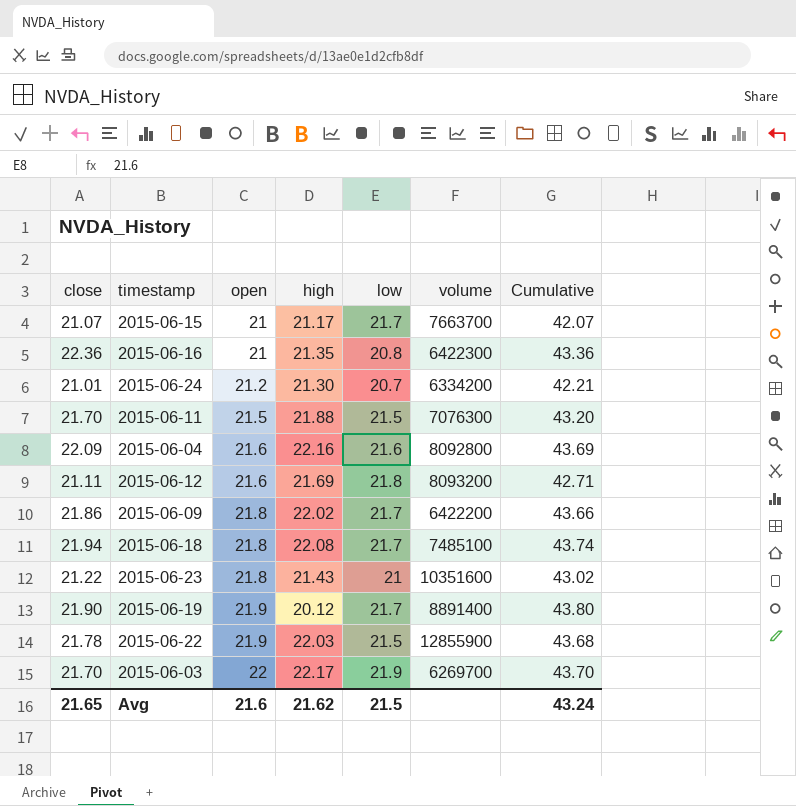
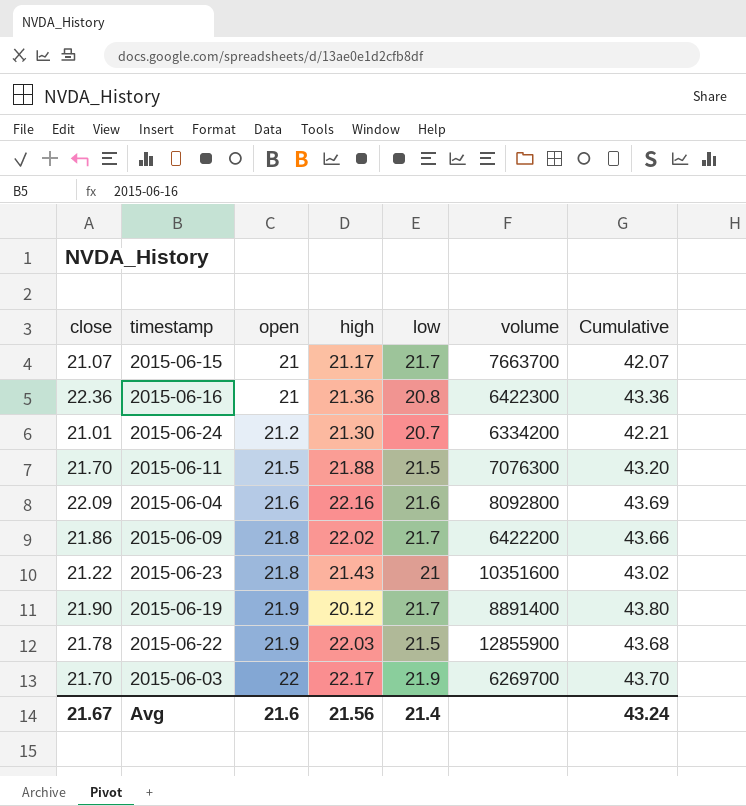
row 2015-06-12: 21.11 | 21.6 | 21.69 | 21.8 | 8093200 | 42.71 -> none
row 2015-06-18: 21.94 | 21.8 | 22.08 | 21.7 | 7485100 | 43.74 -> none
2015-06-16 | high: 21.35 -> 21.36
Avg | close: 21.65 -> 21.67
Avg | high: 21.62 -> 21.56
Avg | low: 21.5 -> 21.4

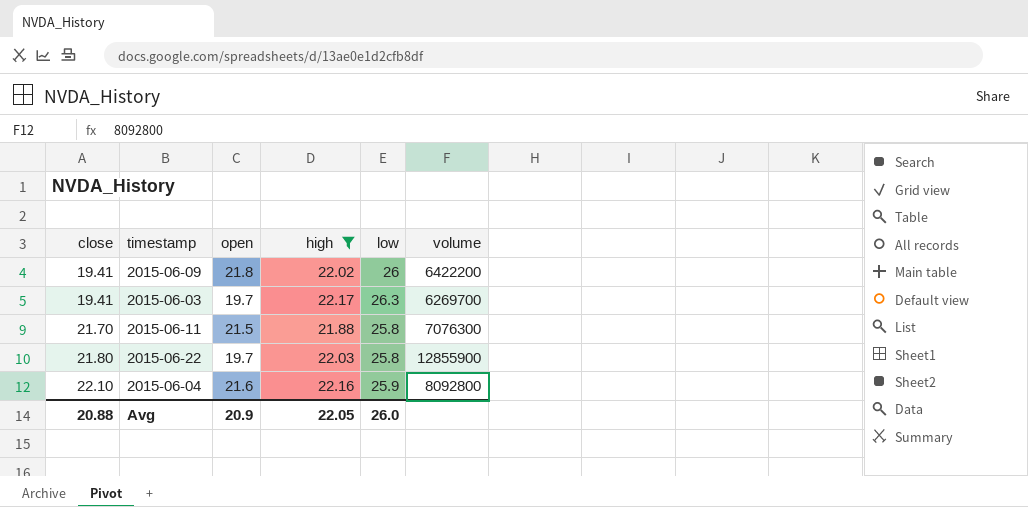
filter: none -> high >= 21.88
row order: open ascending -> close ascending
column Cumulative | formula: [close] + [open] -> none
2015-06-09 | close: 21.86 -> 19.41
2015-06-09 | low: 21.7 -> 26
2015-06-03 | close: 21.70 -> 19.41
2015-06-03 | open: 22 -> 19.7
2015-06-03 | low: 21.9 -> 26.3
2015-06-11 | low: 21.5 -> 25.8
2015-06-22 | close: 21.78 -> 21.80
2015-06-22 | open: 21.9 -> 19.7
2015-06-22 | low: 21.5 -> 25.8
2015-06-04 | close: 22.09 -> 22.10
2015-06-04 | low: 21.6 -> 25.9
Avg | close: 21.67 -> 20.88
Avg | open: 21.6 -> 20.9
Avg | high: 21.56 -> 22.05
Avg | low: 21.4 -> 26.0

